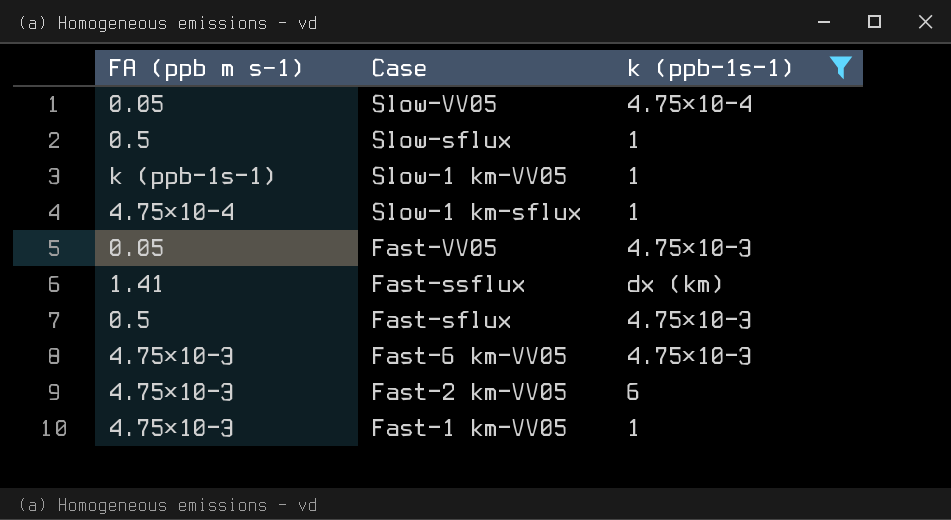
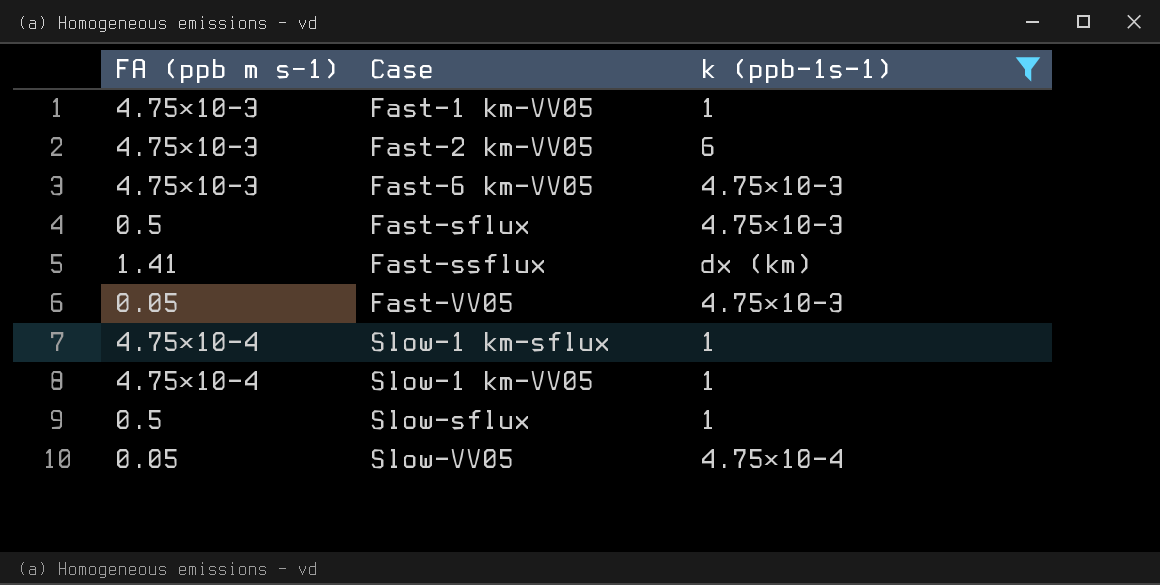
row order: Case descending -> Case ascending
Slow-1 km-VV05 | FA (ppb m s−1): k (ppb-1s-1) -> 4.75×10-4

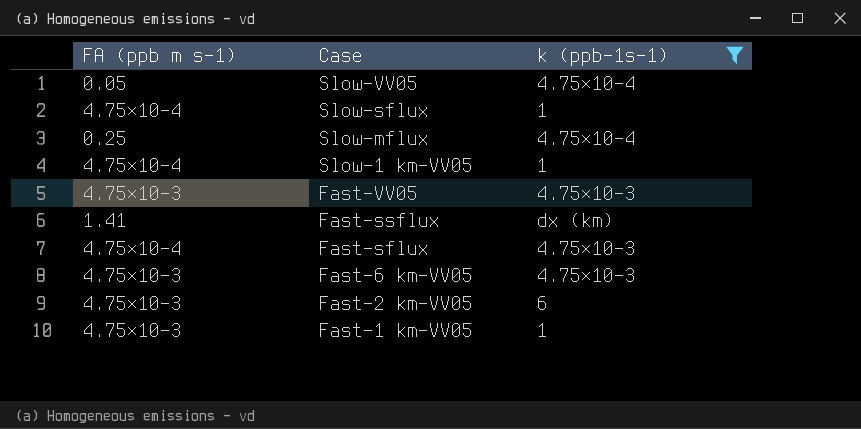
row order: Case ascending -> Case descending
row Slow-1 km-sflux: 4.75×10-4 | 1 -> none
Slow-sflux | FA (ppb m s−1): 0.5 -> 4.75×10-4
row Slow-mflux: none -> 0.25 | 4.75×10-4
Fast-VV05 | FA (ppb m s−1): 0.05 -> 4.75×10-3
Fast-sflux | FA (ppb m s−1): 0.5 -> 4.75×10-4

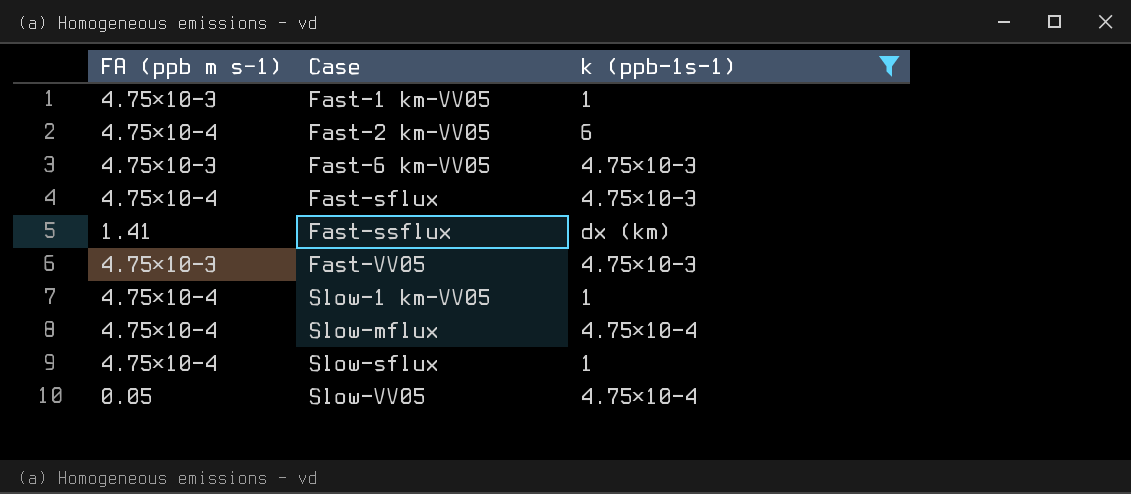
row order: Case descending -> Case ascending
Fast-2 km-VV05 | FA (ppb m s−1): 4.75×10-3 -> 4.75×10-4
Slow-mflux | FA (ppb m s−1): 0.25 -> 4.75×10-4

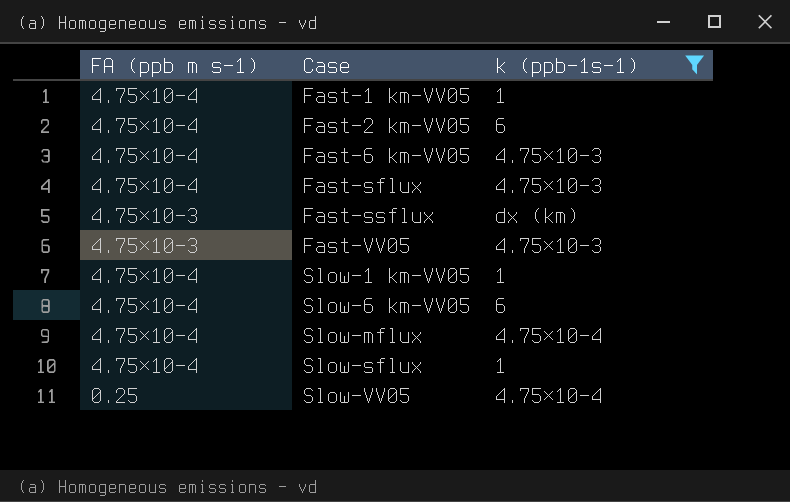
Fast-1 km-VV05 | FA (ppb m s−1): 4.75×10-3 -> 4.75×10-4
Fast-6 km-VV05 | FA (ppb m s−1): 4.75×10-3 -> 4.75×10-4
Fast-ssflux | FA (ppb m s−1): 1.41 -> 4.75×10-3
row Slow-6 km-VV05: none -> 4.75×10-4 | 6
Slow-VV05 | FA (ppb m s−1): 0.05 -> 0.25

